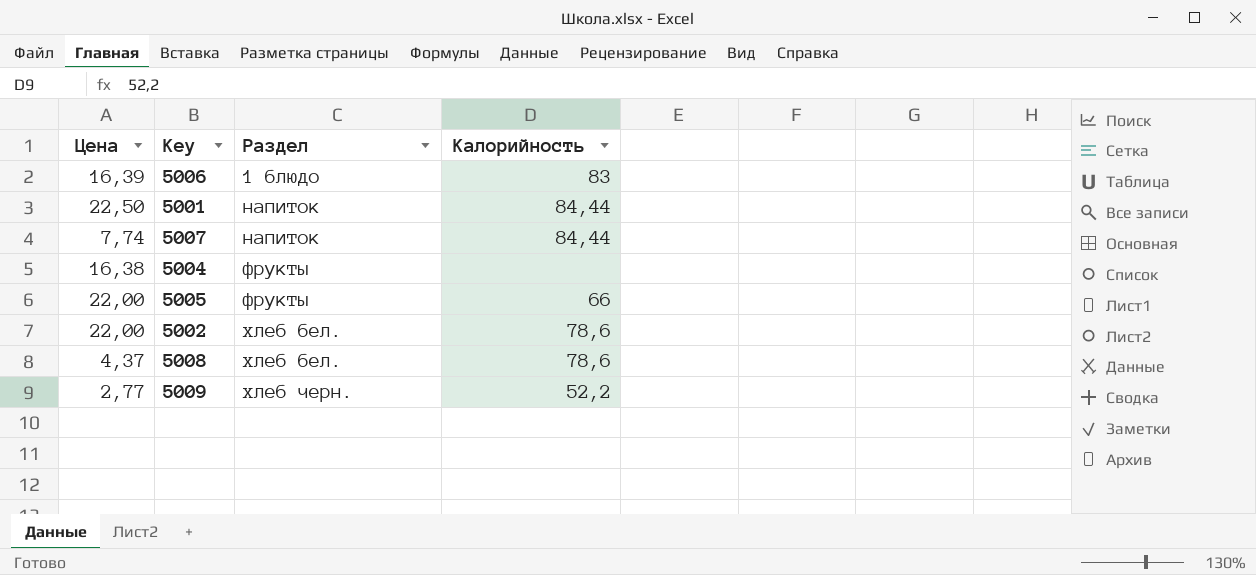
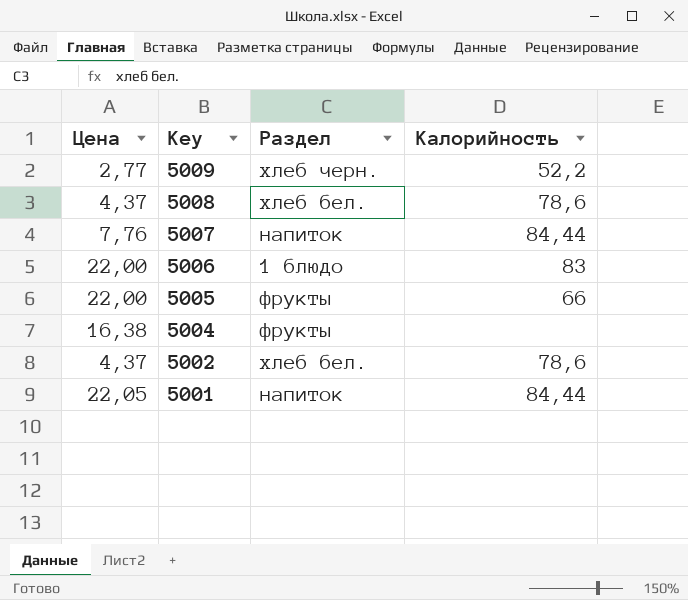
row order: Раздел ascending -> Key descending
5007 | Цена: 7,74 -> 7,76
5006 | Цена: 16,39 -> 22,00
5002 | Цена: 22,00 -> 4,37
5001 | Цена: 22,50 -> 22,05

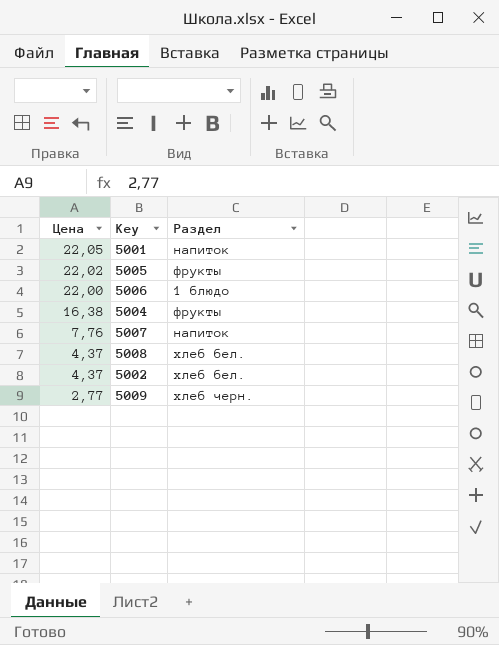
row order: Key descending -> Цена descending
column Калорийность | position: 4 -> none
5005 | Цена: 22,00 -> 22,02

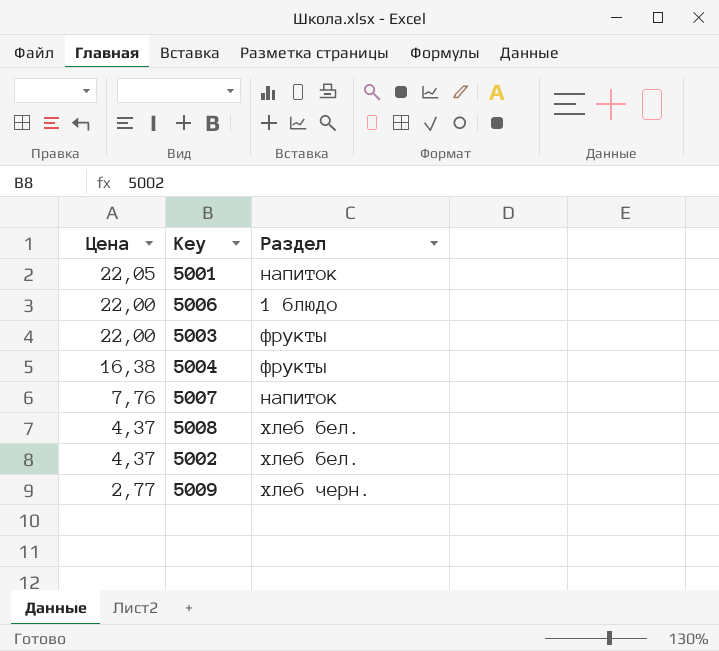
row 5005: 22,02 | фрукты -> none
row 5003: none -> 22,00 | фрукты

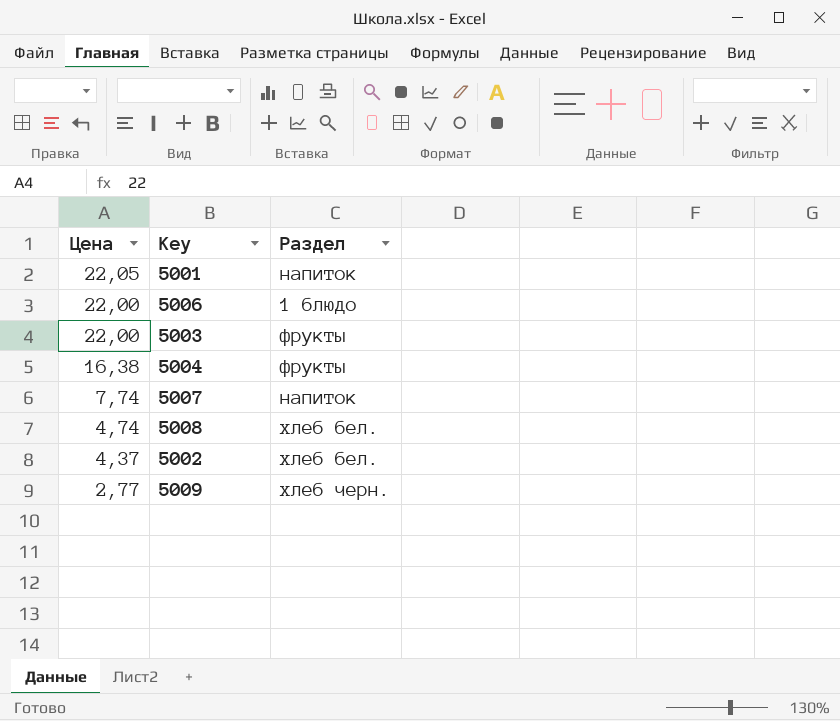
5007 | Цена: 7,76 -> 7,74
5008 | Цена: 4,37 -> 4,74

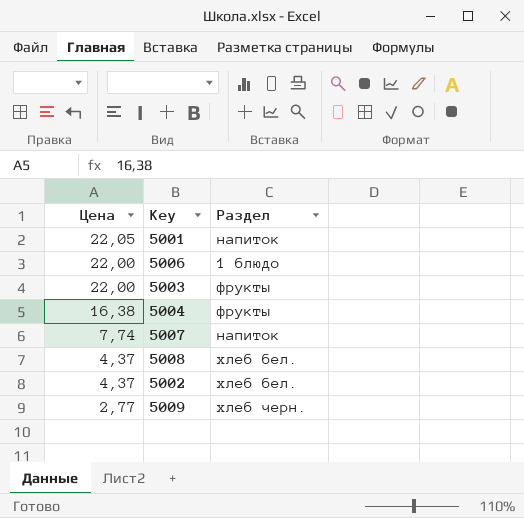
5008 | Цена: 4,74 -> 4,37

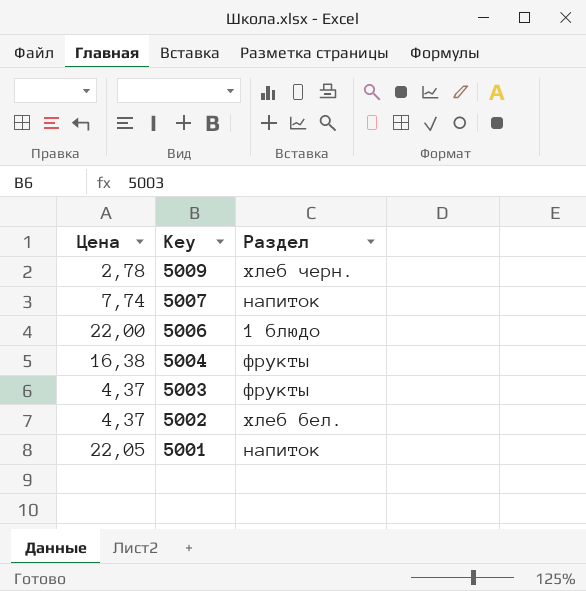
row order: Цена descending -> Key descending
row 5008: 4,37 | хлеб бел. -> none
5009 | Цена: 2,77 -> 2,78
5003 | Цена: 22,00 -> 4,37

